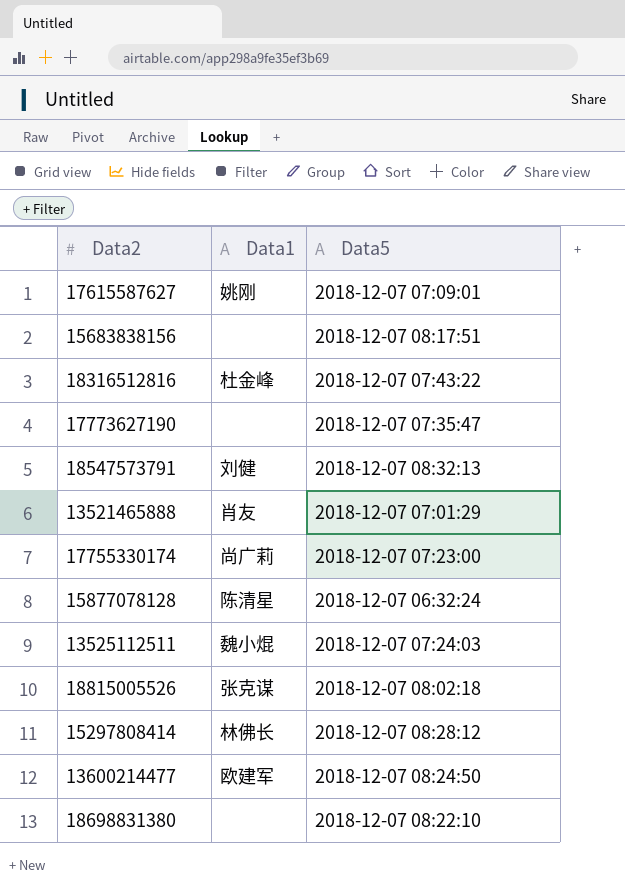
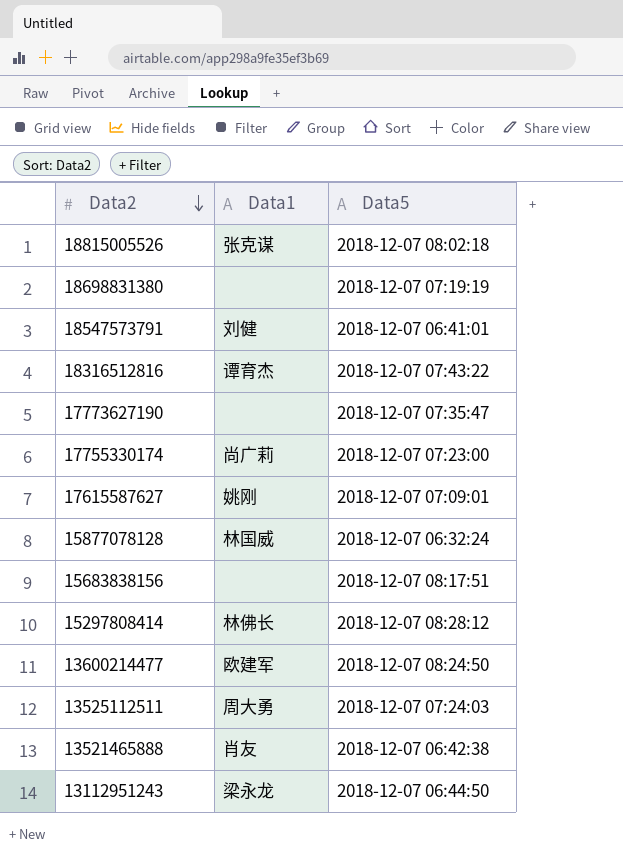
row order: none -> Data2 descending
18698831380 | Data5: 2018-12-07 08:22:10 -> 2018-12-07 07:19:19
18547573791 | Data5: 2018-12-07 08:32:13 -> 2018-12-07 06:41:01
18316512816 | Data1: 杜金峰 -> 谭育杰
15877078128 | Data1: 陈清星 -> 林国威
13525112511 | Data1: 魏小焜 -> 周大勇
13521465888 | Data5: 2018-12-07 07:01:29 -> 2018-12-07 06:42:38
row 13112951243: none -> 梁永龙 | 2018-12-07 06:44:50

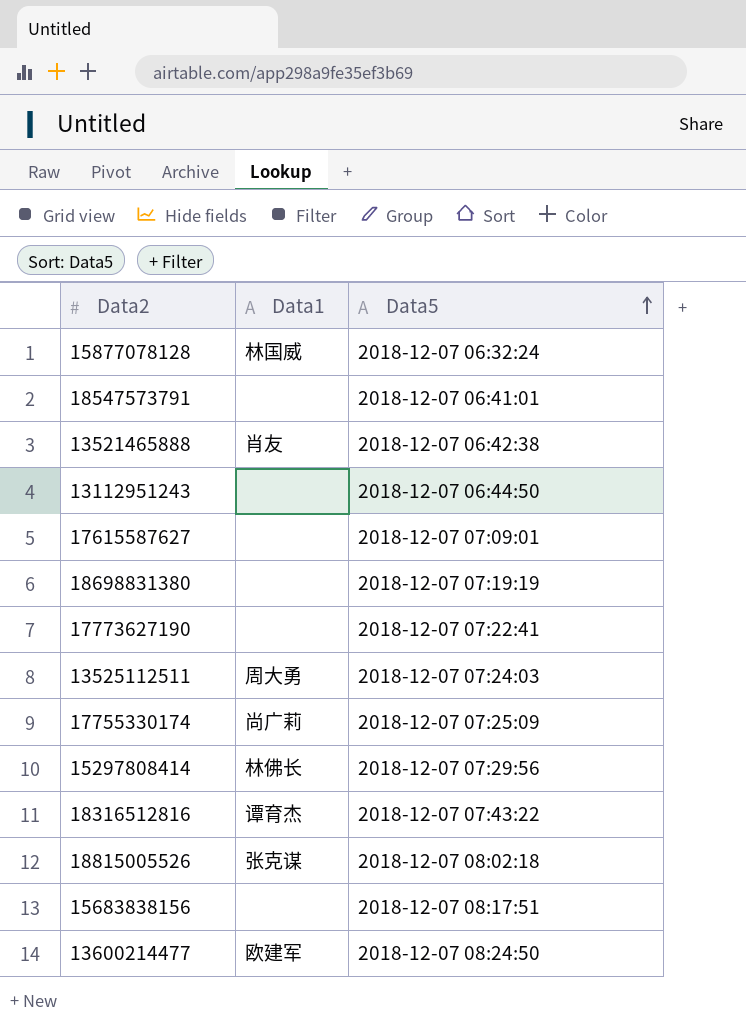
row order: Data2 descending -> Data5 ascending
18547573791 | Data1: 刘健 -> none
13112951243 | Data1: 梁永龙 -> none
17615587627 | Data1: 姚刚 -> none
17773627190 | Data5: 2018-12-07 07:35:47 -> 2018-12-07 07:22:41
17755330174 | Data5: 2018-12-07 07:23:00 -> 2018-12-07 07:25:09
15297808414 | Data5: 2018-12-07 08:28:12 -> 2018-12-07 07:29:56

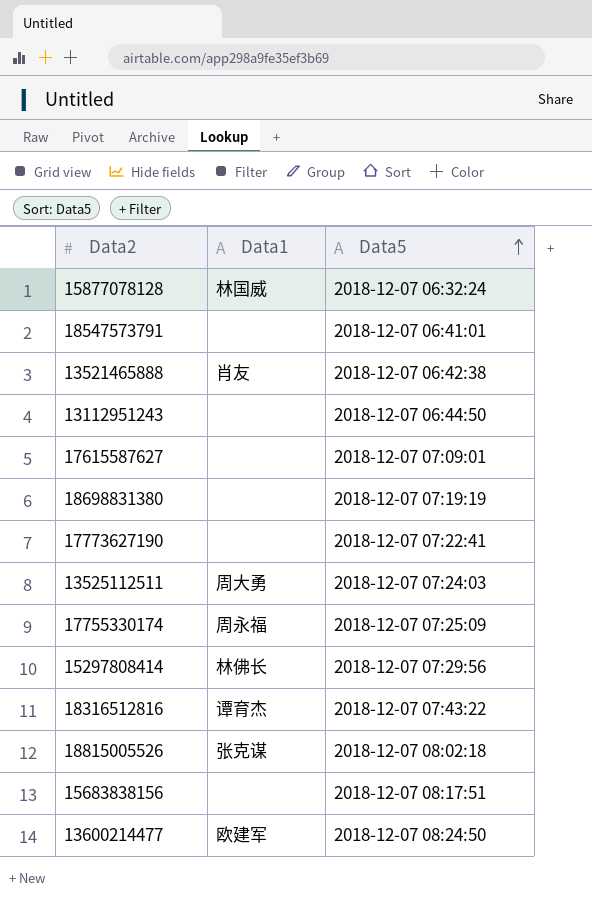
17755330174 | Data1: 尚广莉 -> 周永福

